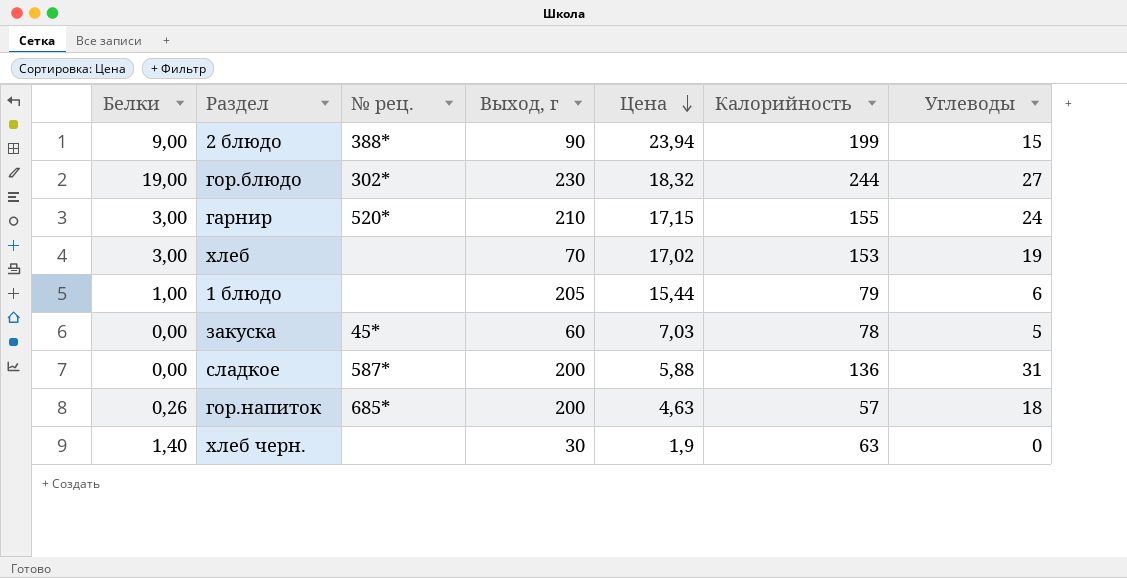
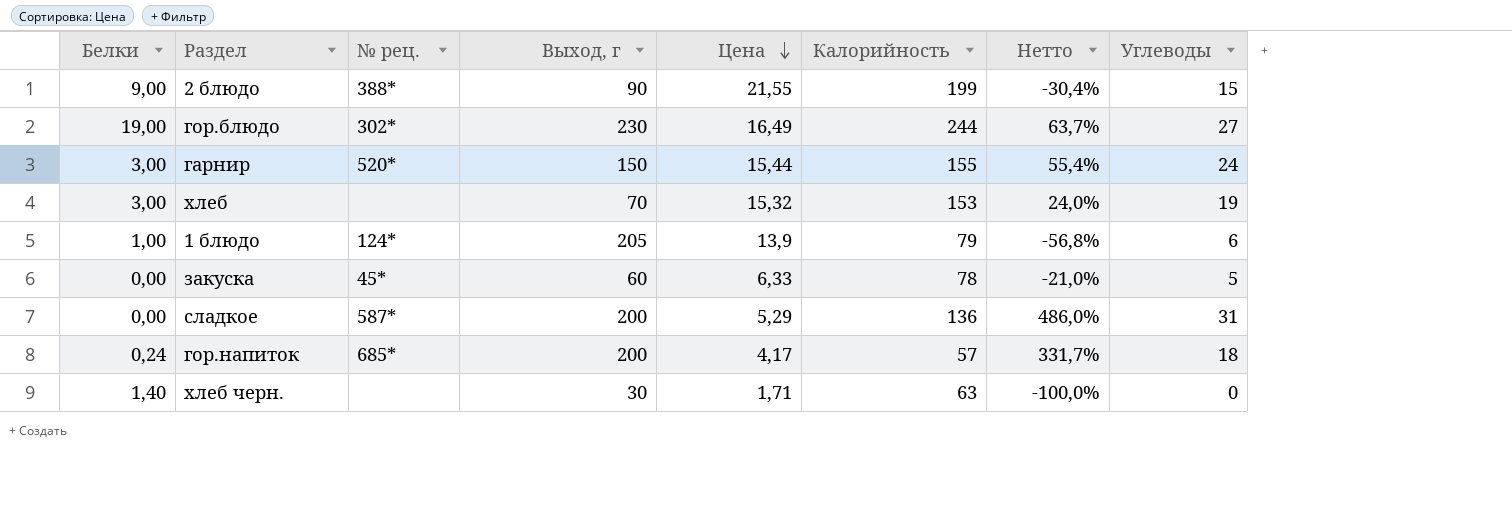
column Нетто | formula: none -> ([Углеводы] - [Цена]) / [Цена]
2 блюдо | Цена: 23,94 -> 21,55
гор.блюдо | Цена: 18,32 -> 16,49
гарнир | Выход, г: 210 -> 150
гарнир | Цена: 17,15 -> 15,44
хлеб | Цена: 17,02 -> 15,32
1 блюдо | № рец.: none -> 124*
1 блюдо | Цена: 15,44 -> 13,9
закуска | Цена: 7,03 -> 6,33
сладкое | Цена: 5,88 -> 5,29
гор.напиток | Белки: 0,26 -> 0,24
гор.напиток | Цена: 4,63 -> 4,17
хлеб черн. | Цена: 1,9 -> 1,71

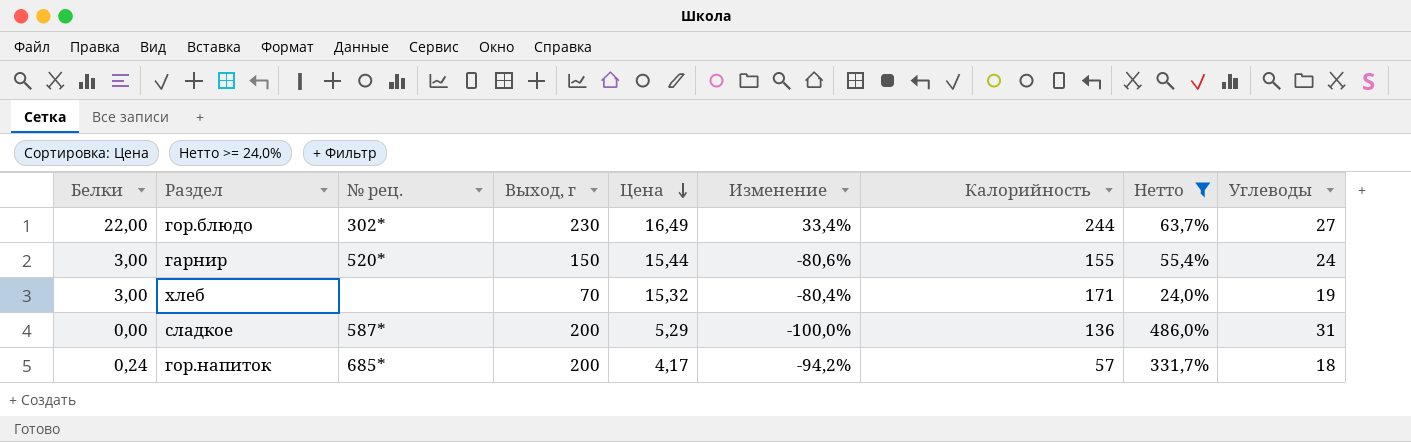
filter: none -> Нетто >= 24,0%
column Изменение | formula: none -> ([Белки] - [Цена]) / [Цена]
гор.блюдо | Белки: 19,00 -> 22,00
хлеб | Калорийность: 153 -> 171

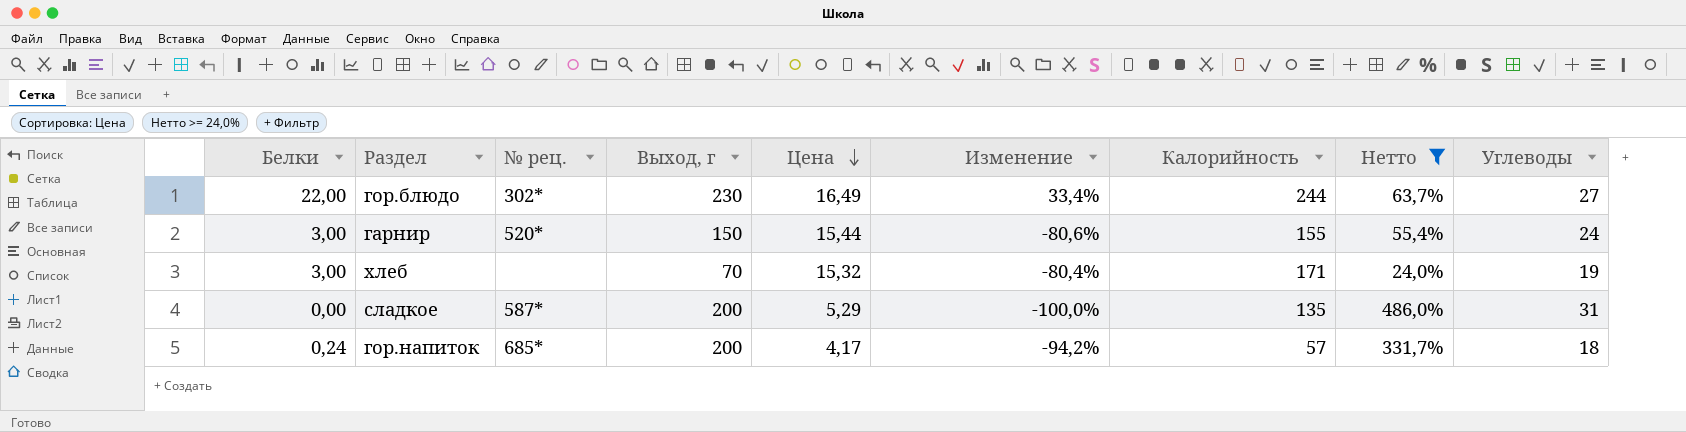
сладкое | Калорийность: 136 -> 135

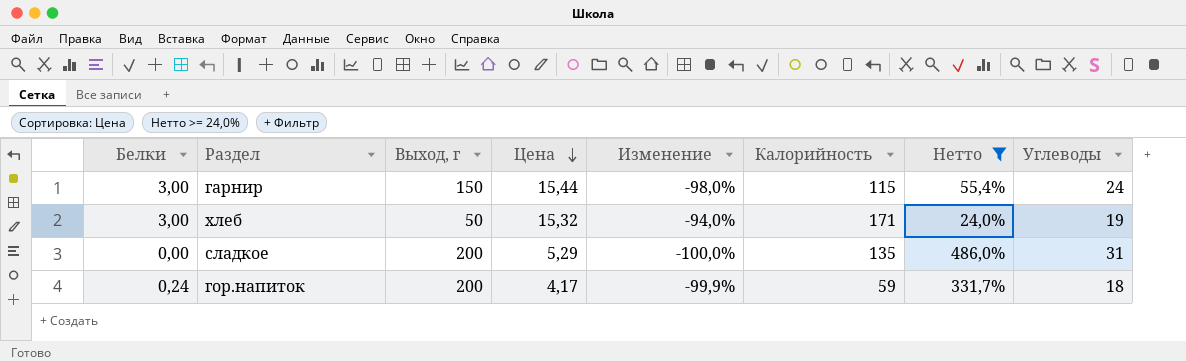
column № рец. | position: 3 -> none
column Изменение | formula: ([Белки] - [Цена]) / [Цена] -> ([Белки] - [Выход, г]) / [Выход, г]
row гор.блюдо: 22,00 | 302* | 230 | 16,49 | 33,4% | 244 | 63,7% | 27 -> none
гарнир | Калорийность: 155 -> 115
хлеб | Выход, г: 70 -> 50
гор.напиток | Калорийность: 57 -> 59

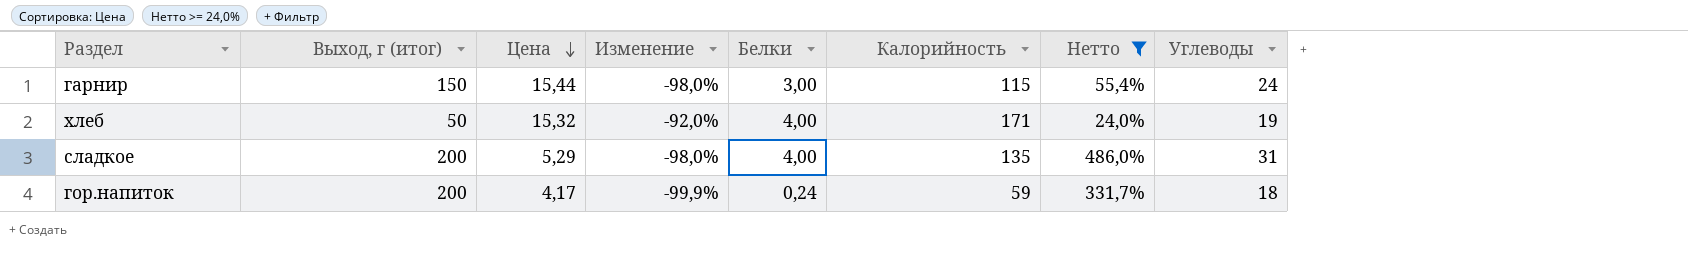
column name: Выход, г -> Выход, г (итог)
column Белки | position: 1 -> 5
хлеб | Изменение: -94,0% -> -92,0%
хлеб | Белки: 3,00 -> 4,00
сладкое | Изменение: -100,0% -> -98,0%
сладкое | Белки: 0,00 -> 4,00

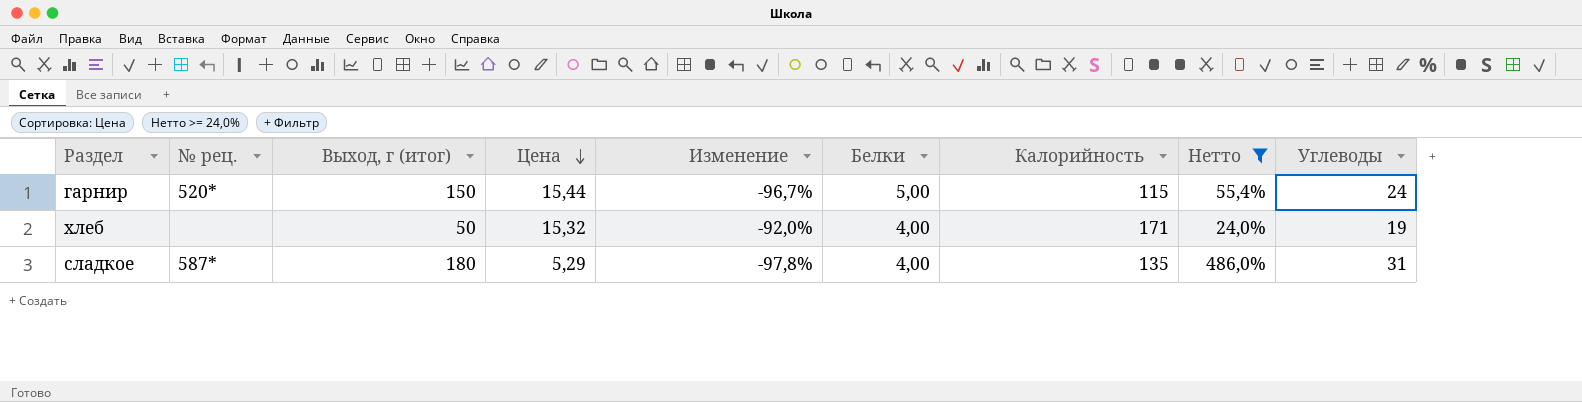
column № рец. | position: none -> 2
row гор.напиток: 200 | 4,17 | -99,9% | 0,24 | 59 | 331,7% | 18 -> none
гарнир | Изменение: -98,0% -> -96,7%
гарнир | Белки: 3,00 -> 5,00
сладкое | Выход, г (итог): 200 -> 180
сладкое | Изменение: -98,0% -> -97,8%

